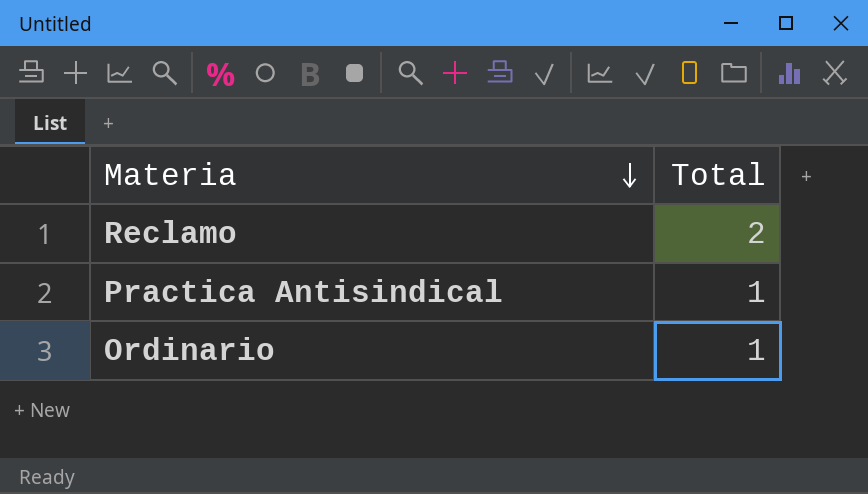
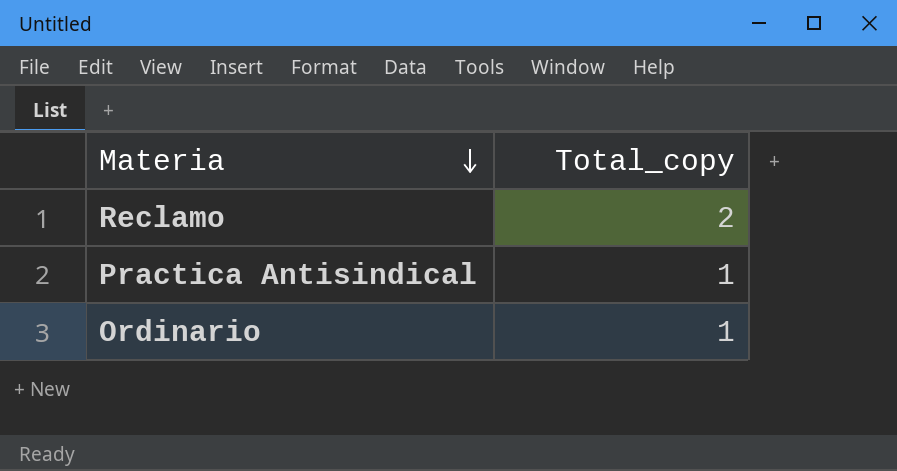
column name: Total -> Total_copy

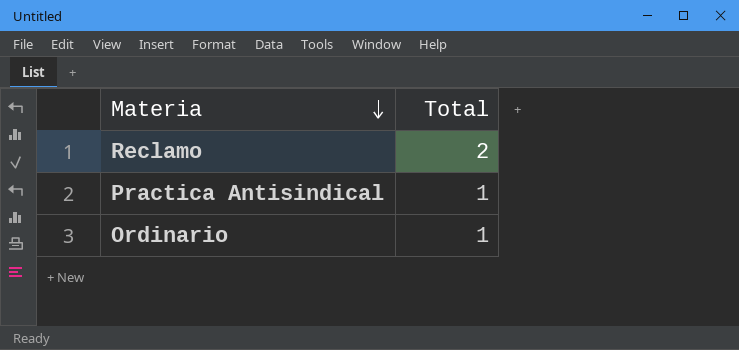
column name: Total_copy -> Total

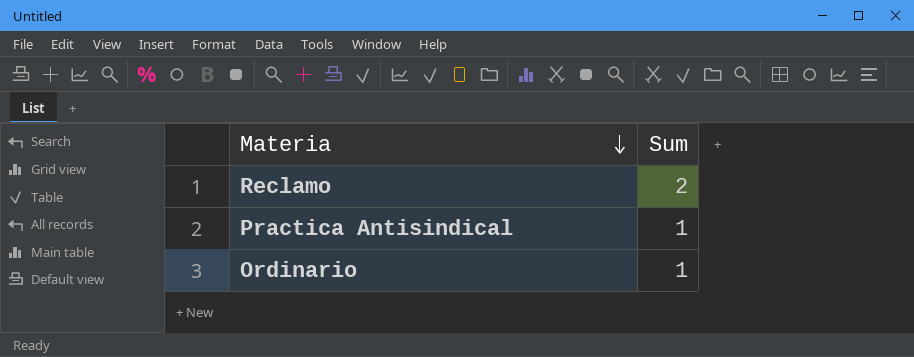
column name: Total -> Sum

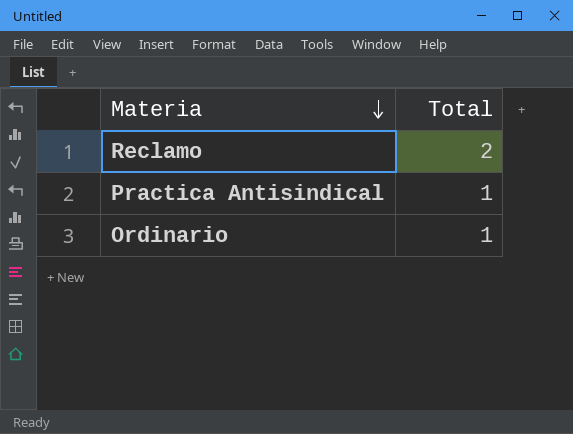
column name: Sum -> Total

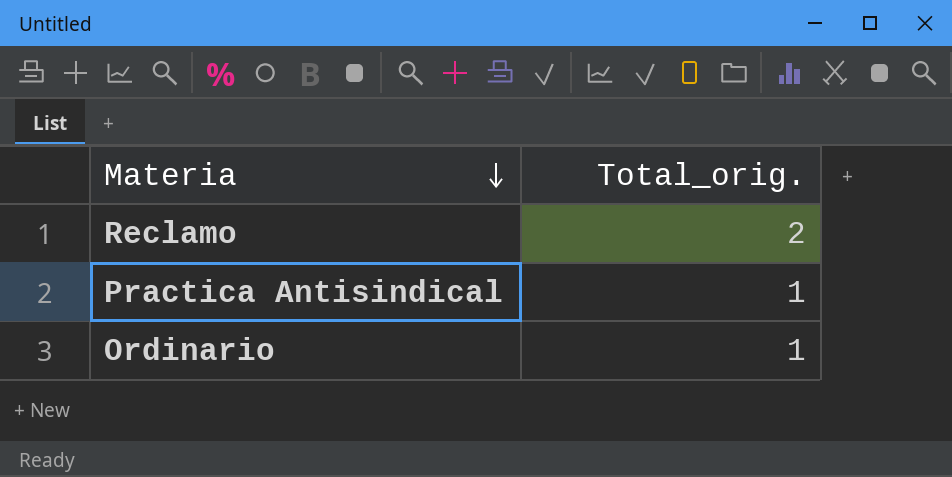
column name: Total -> Total_orig.

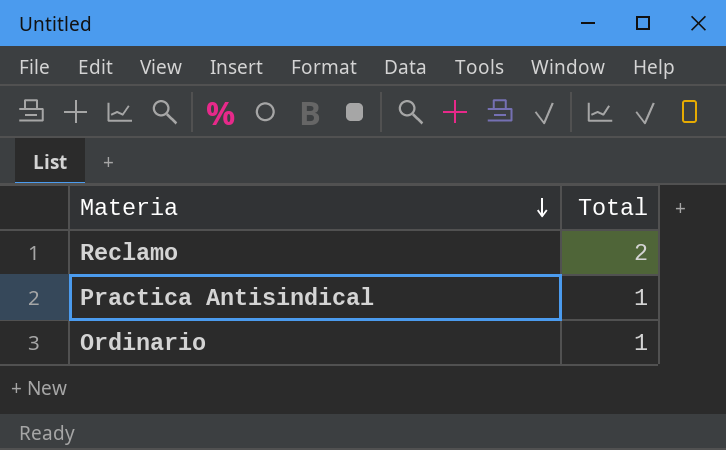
column name: Total_orig. -> Total

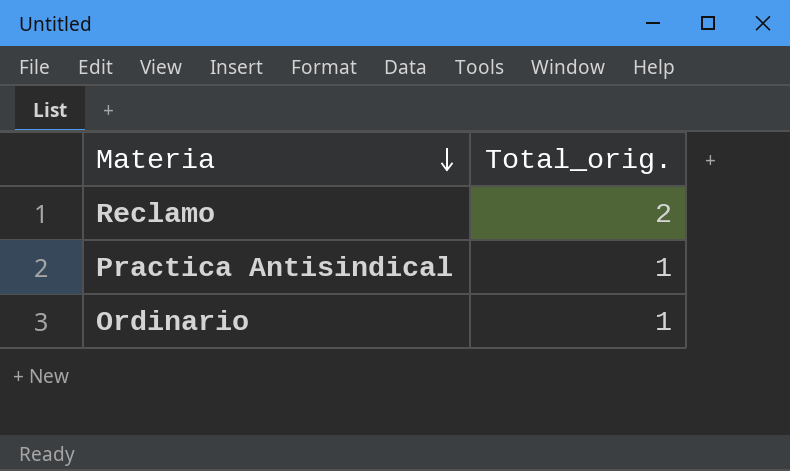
column name: Total -> Total_orig.

